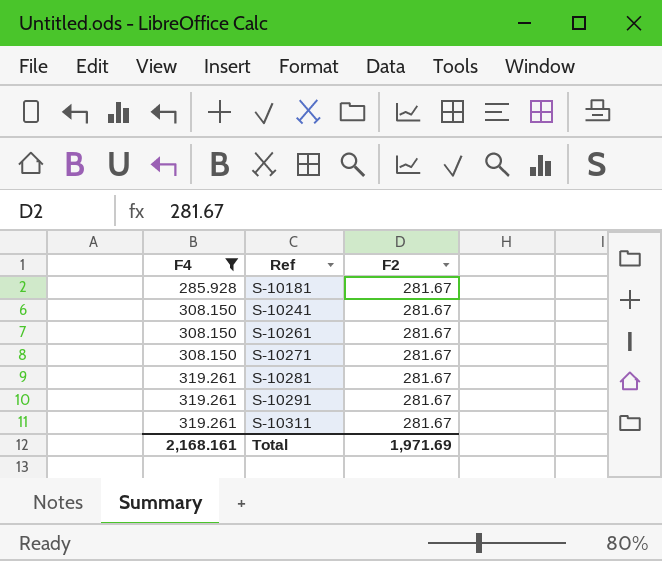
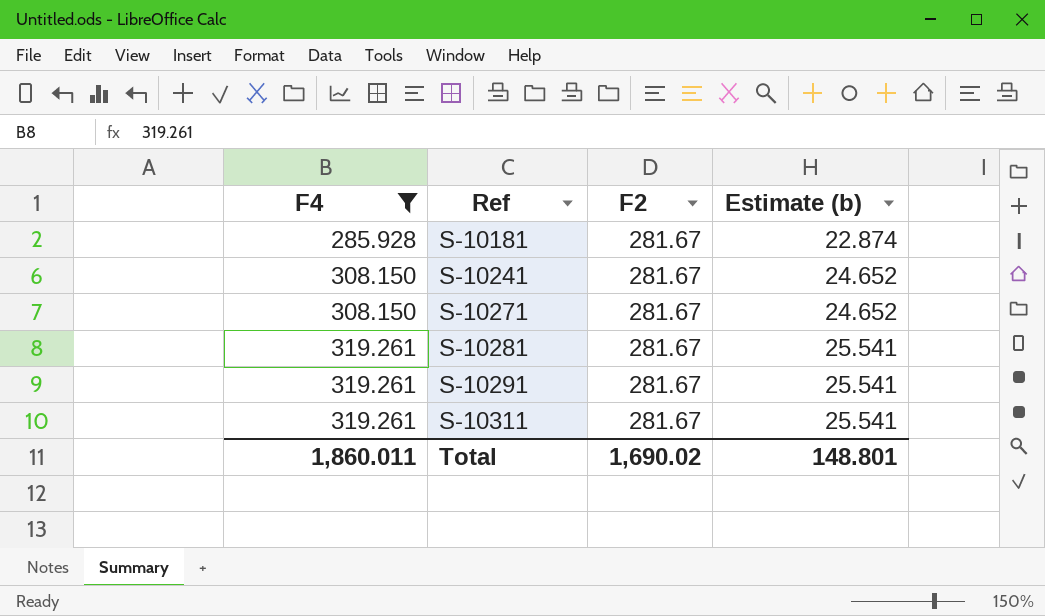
column Estimate (b) | formula: none -> [F4] * 0.08
row S-10261: 308.150 | 281.67 -> none
Total | F4: 2,168.161 -> 1,860.011
Total | F2: 1,971.69 -> 1,690.02

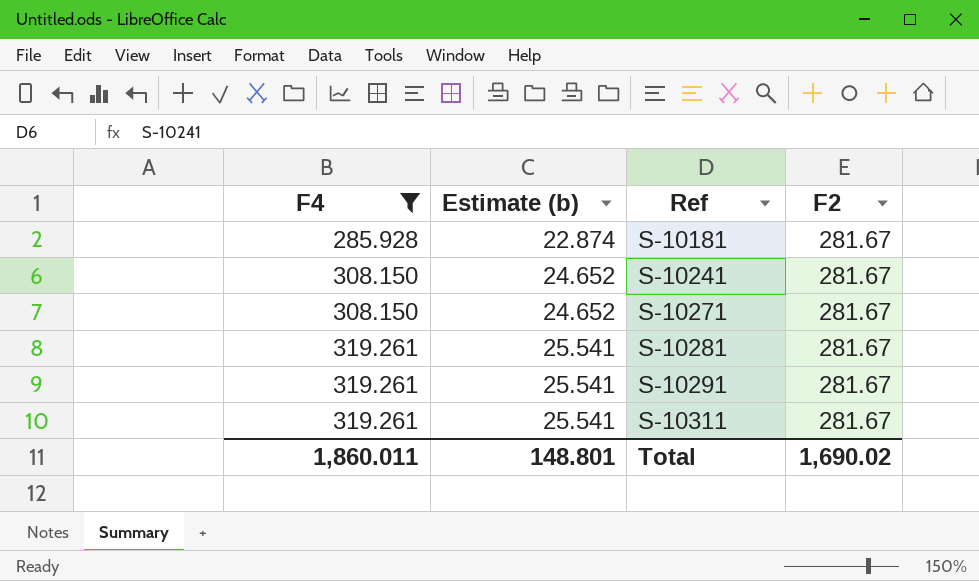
column Estimate (b) | position: 4 -> 2

